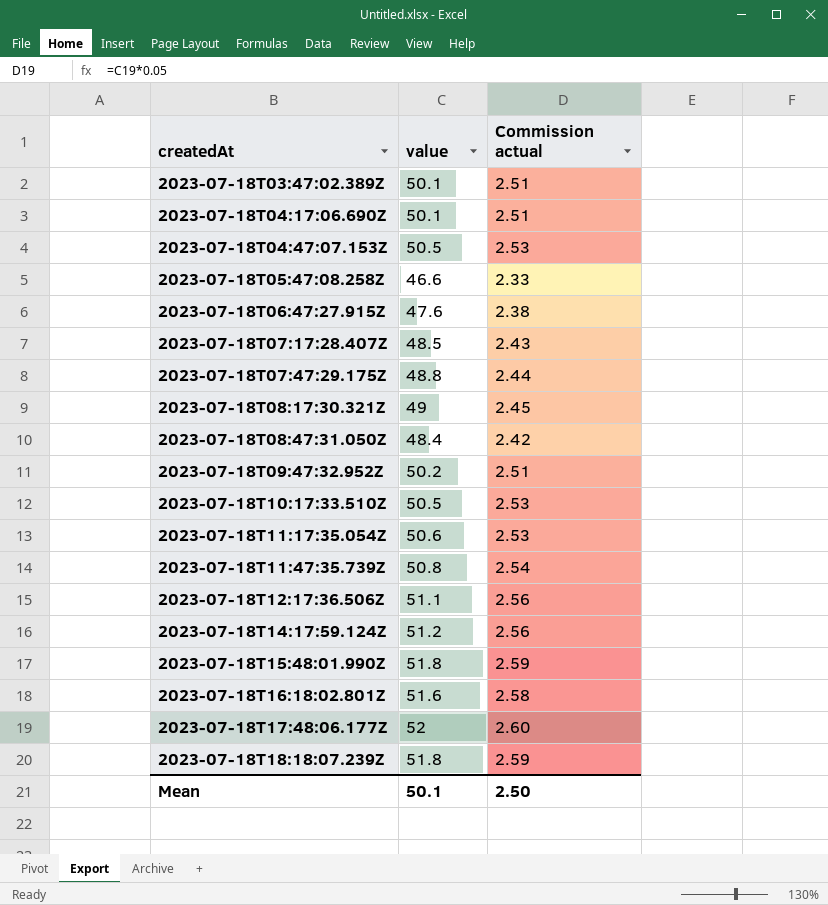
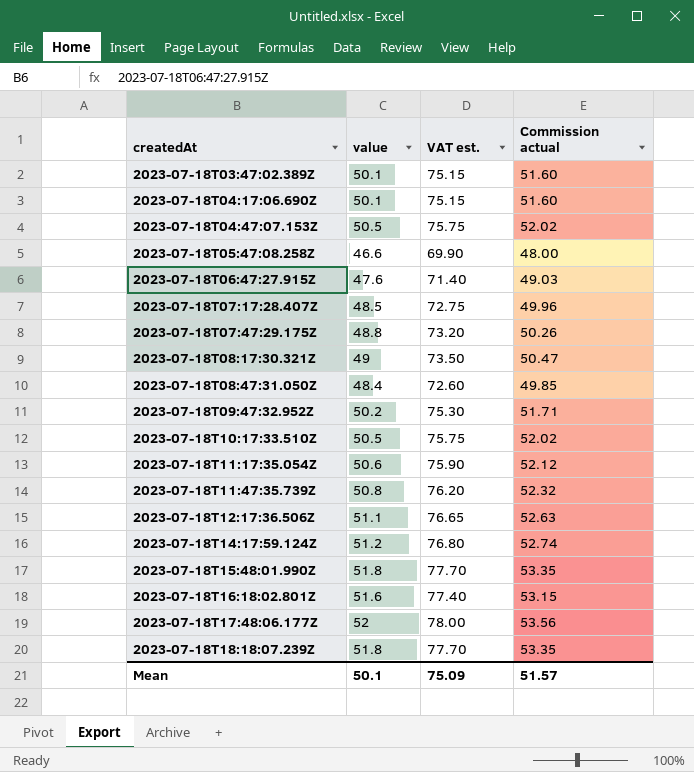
column VAT est. | formula: none -> [value] * 1.5
column Commission actual | formula: [value] * 0.05 -> [value] * 1.03
Mean | Commission actual: 2.50 -> 51.57

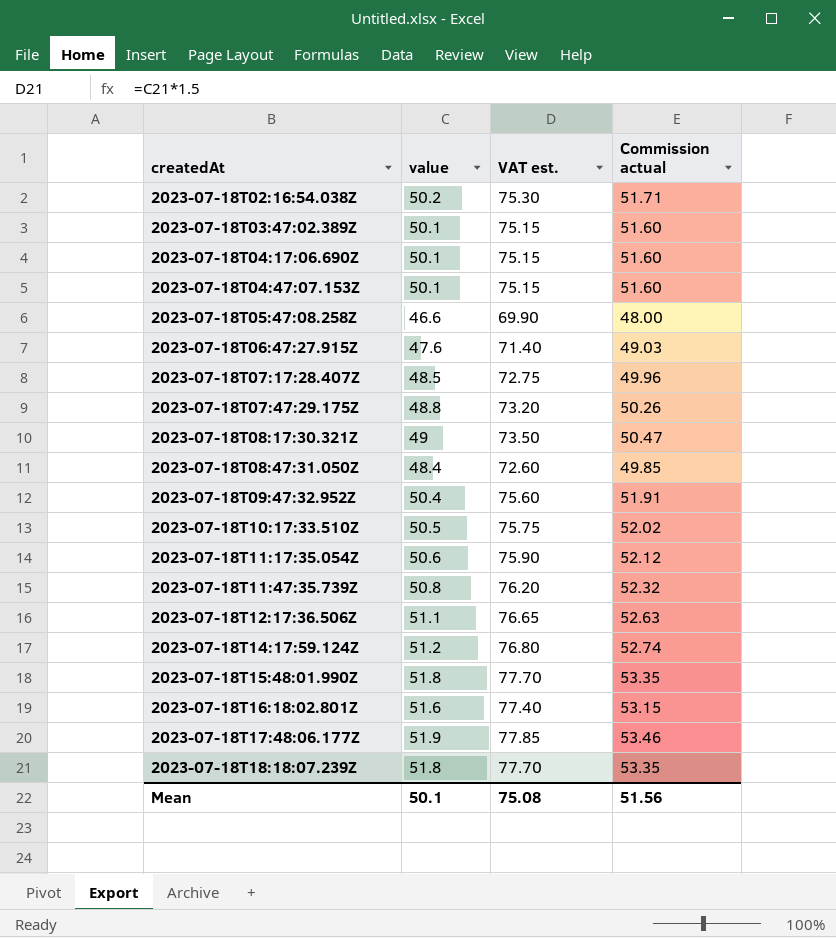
row 2023-07-18T02:16:54.038Z: none -> 50.2 | 75.30 | 51.71
2023-07-18T04:47:07.153Z | value: 50.5 -> 50.1
2023-07-18T04:47:07.153Z | VAT est.: 75.75 -> 75.15
2023-07-18T04:47:07.153Z | Commission actual: 52.02 -> 51.60
2023-07-18T09:47:32.952Z | value: 50.2 -> 50.4
2023-07-18T09:47:32.952Z | VAT est.: 75.30 -> 75.60
2023-07-18T09:47:32.952Z | Commission actual: 51.71 -> 51.91
2023-07-18T17:48:06.177Z | value: 52 -> 51.9
2023-07-18T17:48:06.177Z | VAT est.: 78.00 -> 77.85
2023-07-18T17:48:06.177Z | Commission actual: 53.56 -> 53.46
Mean | VAT est.: 75.09 -> 75.08
Mean | Commission actual: 51.57 -> 51.56

